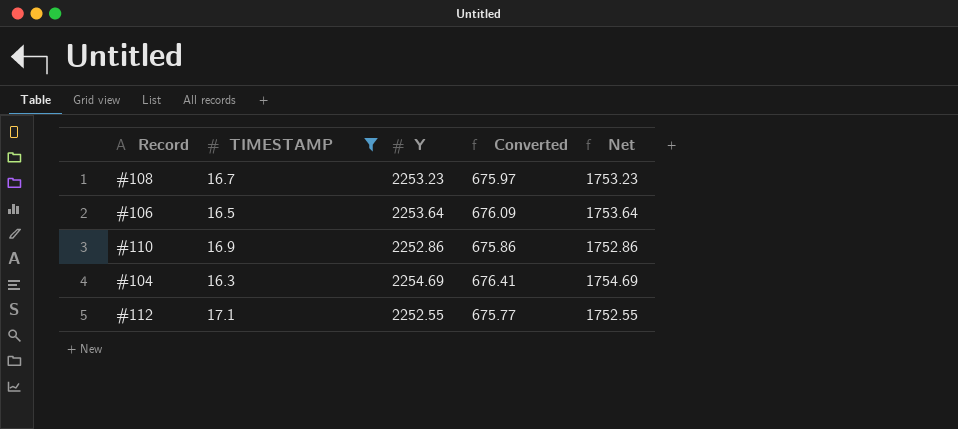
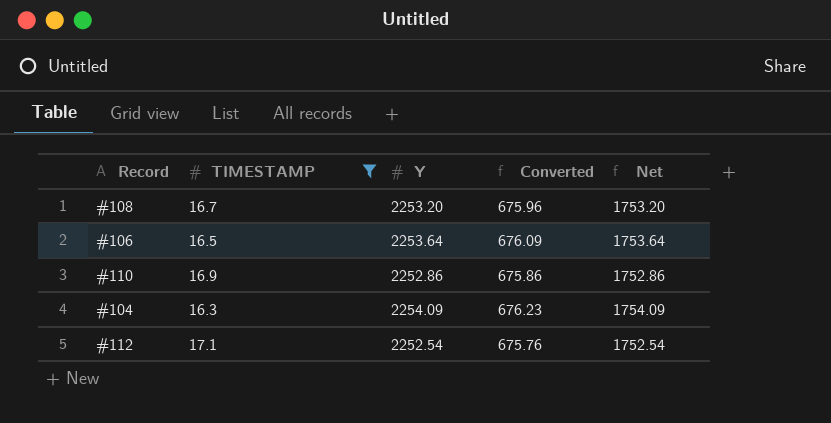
#108 | Y: 2253.23 -> 2253.20
#108 | Converted: 675.97 -> 675.96
#108 | Net: 1753.23 -> 1753.20
#104 | Y: 2254.69 -> 2254.09
#104 | Converted: 676.41 -> 676.23
#104 | Net: 1754.69 -> 1754.09
#112 | Y: 2252.55 -> 2252.54
#112 | Converted: 675.77 -> 675.76
#112 | Net: 1752.55 -> 1752.54

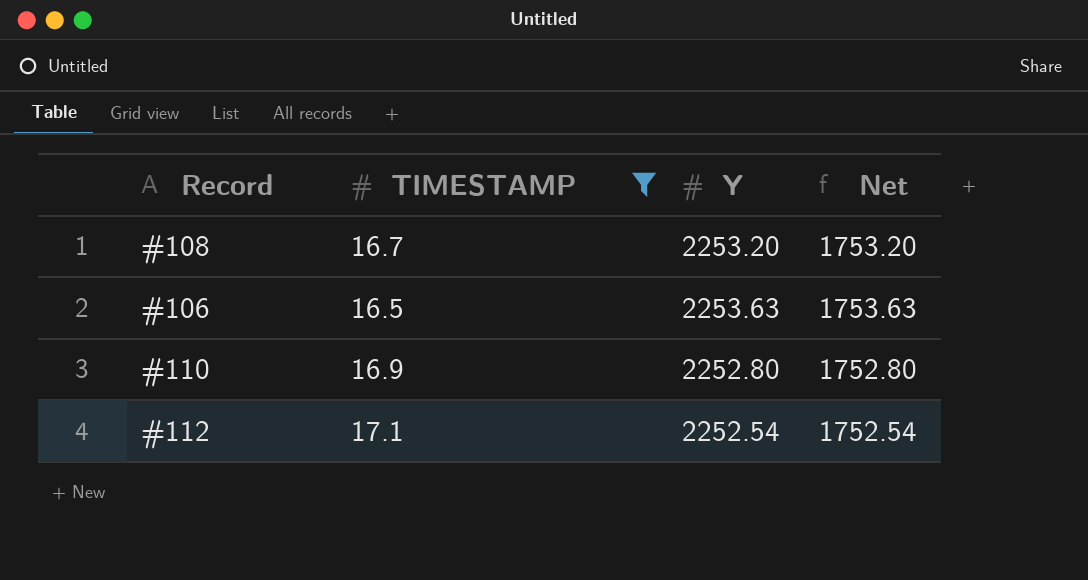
column Converted | formula: [Y] * 0.3 -> none
row #104: 16.3 | 2254.09 | 676.23 | 1754.09 -> none
#106 | Y: 2253.64 -> 2253.63
#106 | Net: 1753.64 -> 1753.63
#110 | Y: 2252.86 -> 2252.80
#110 | Net: 1752.86 -> 1752.80

